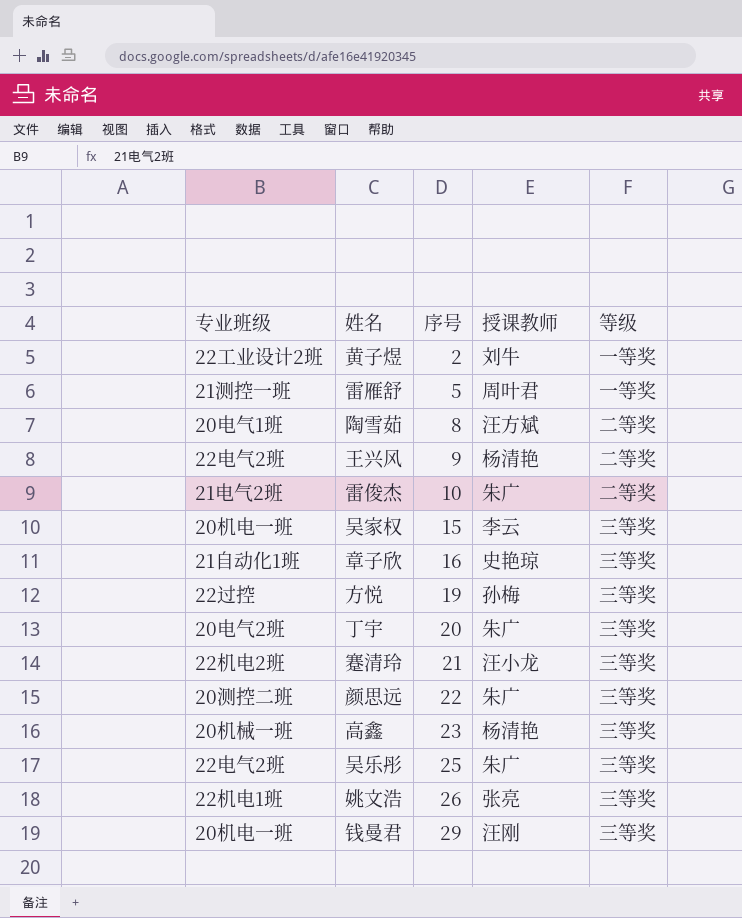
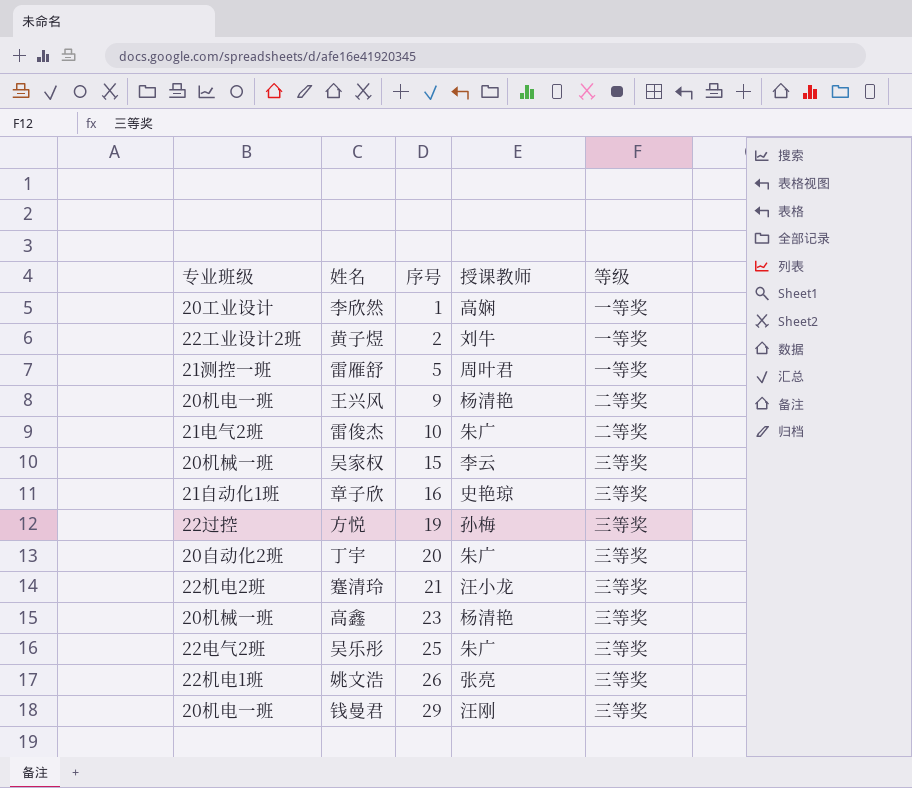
row 陶雪茹: 20电气1班 | 8 | 汪方斌 | 二等奖 -> none
row 颜思远: 20测控二班 | 22 | 朱广 | 三等奖 -> none
row 李欣然: none -> 20工业设计 | 1 | 高娴 | 一等奖
王兴风 | 专业班级: 22电气2班 -> 20机电一班
吴家权 | 专业班级: 20机电一班 -> 20机械一班
丁宇 | 专业班级: 20电气2班 -> 20自动化2班

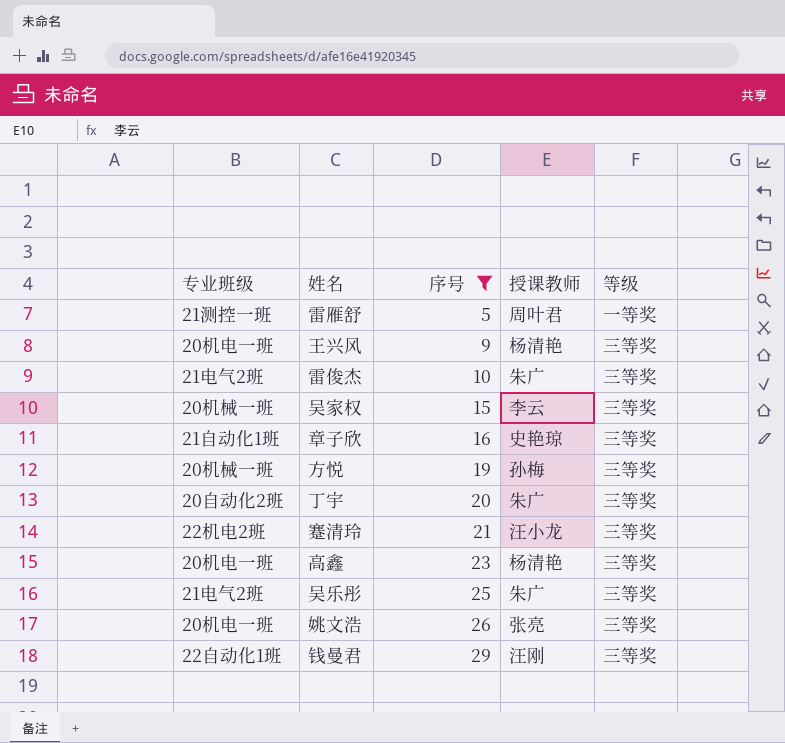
filter: none -> 序号 >= 5
王兴风 | 等级: 二等奖 -> 三等奖
雷俊杰 | 等级: 二等奖 -> 三等奖
方悦 | 专业班级: 22过控 -> 20机械一班
高鑫 | 专业班级: 20机械一班 -> 20机电一班
吴乐彤 | 专业班级: 22电气2班 -> 21电气2班
姚文浩 | 专业班级: 22机电1班 -> 20机电一班
钱曼君 | 专业班级: 20机电一班 -> 22自动化1班

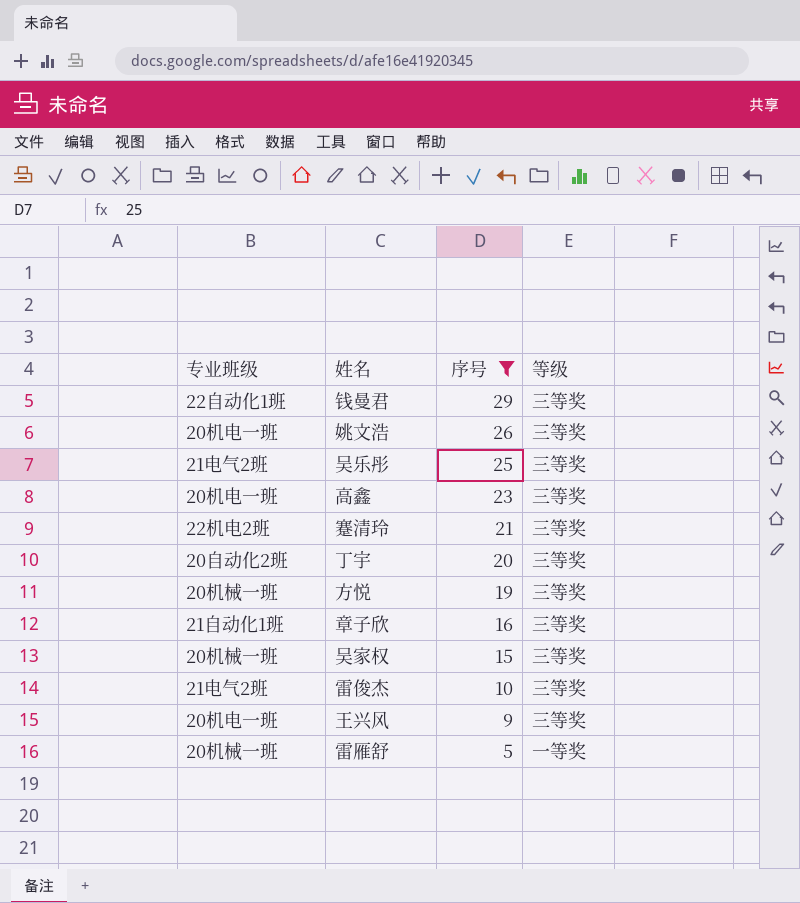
row order: 序号 ascending -> 序号 descending
column 授课教师 | position: 4 -> none
雷雁舒 | 专业班级: 21测控一班 -> 20机械一班

